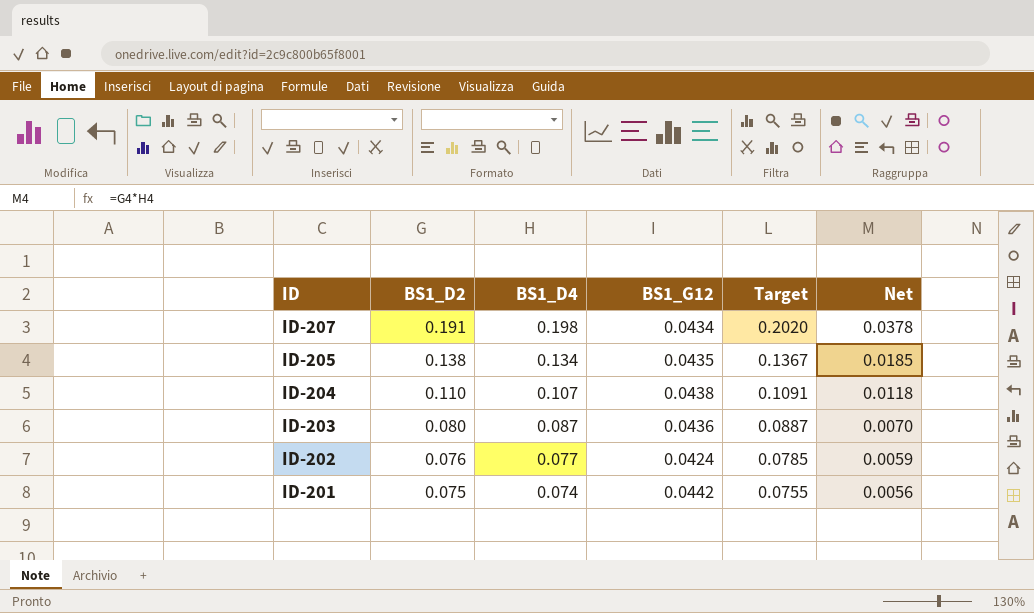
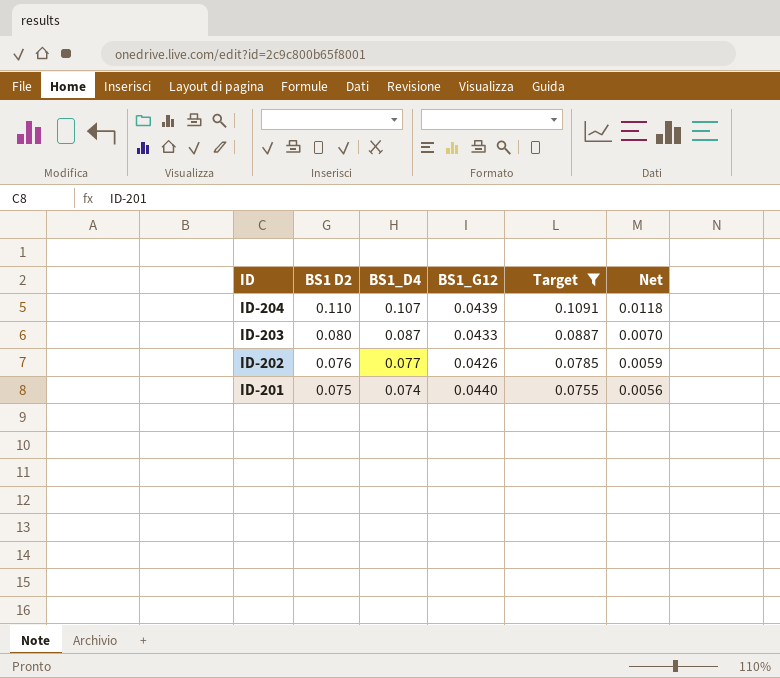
filter: none -> Target <= 0.1091
column name: BS1_D2 -> BS1 D2
ID-204 | BS1_G12: 0.0438 -> 0.0439
ID-203 | BS1_G12: 0.0436 -> 0.0433
ID-202 | BS1_G12: 0.0424 -> 0.0426
ID-201 | BS1_G12: 0.0442 -> 0.0440

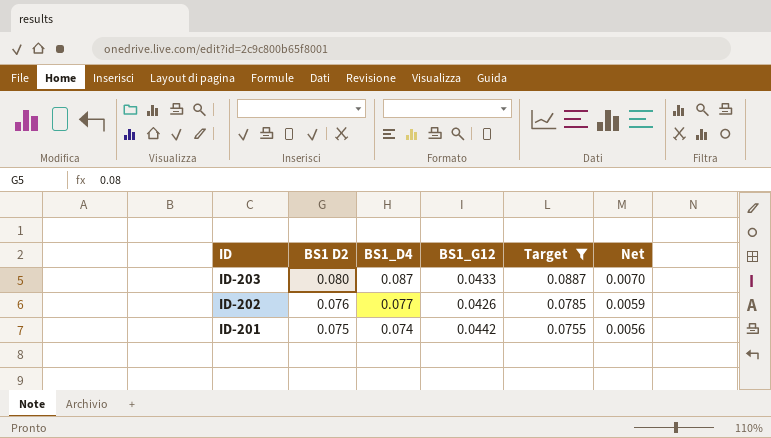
row ID-204: 0.110 | 0.107 | 0.0439 | 0.1091 | 0.0118 -> none
ID-201 | BS1_G12: 0.0440 -> 0.0442

